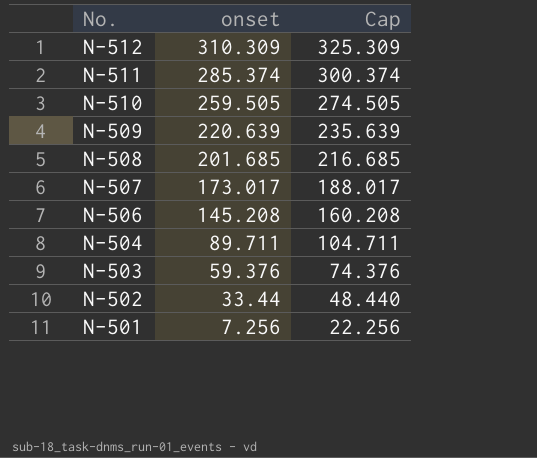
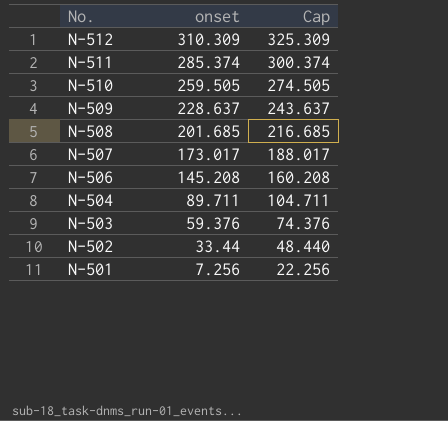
N-509 | onset: 220.639 -> 228.637
N-509 | Cap: 235.639 -> 243.637

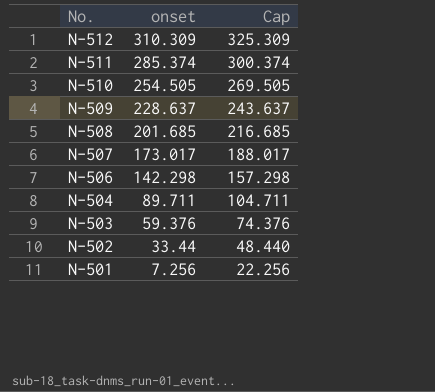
N-510 | onset: 259.505 -> 254.505
N-510 | Cap: 274.505 -> 269.505
N-506 | onset: 145.208 -> 142.298
N-506 | Cap: 160.208 -> 157.298

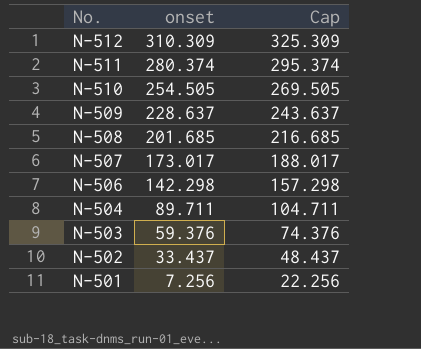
N-511 | onset: 285.374 -> 280.374
N-511 | Cap: 300.374 -> 295.374
N-502 | onset: 33.44 -> 33.437
N-502 | Cap: 48.440 -> 48.437

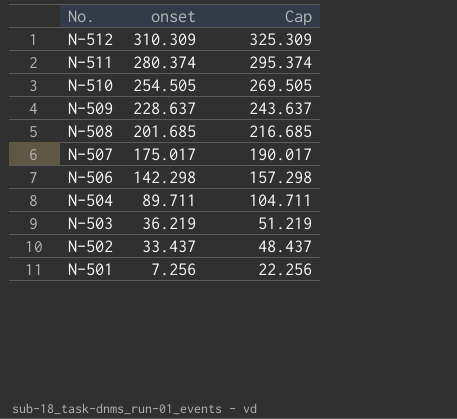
N-507 | onset: 173.017 -> 175.017
N-507 | Cap: 188.017 -> 190.017
N-503 | onset: 59.376 -> 36.219
N-503 | Cap: 74.376 -> 51.219

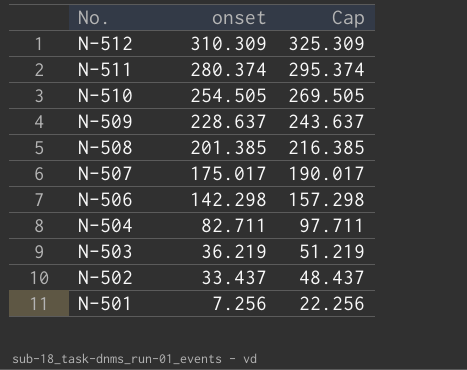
N-508 | onset: 201.685 -> 201.385
N-508 | Cap: 216.685 -> 216.385
N-504 | onset: 89.711 -> 82.711
N-504 | Cap: 104.711 -> 97.711

